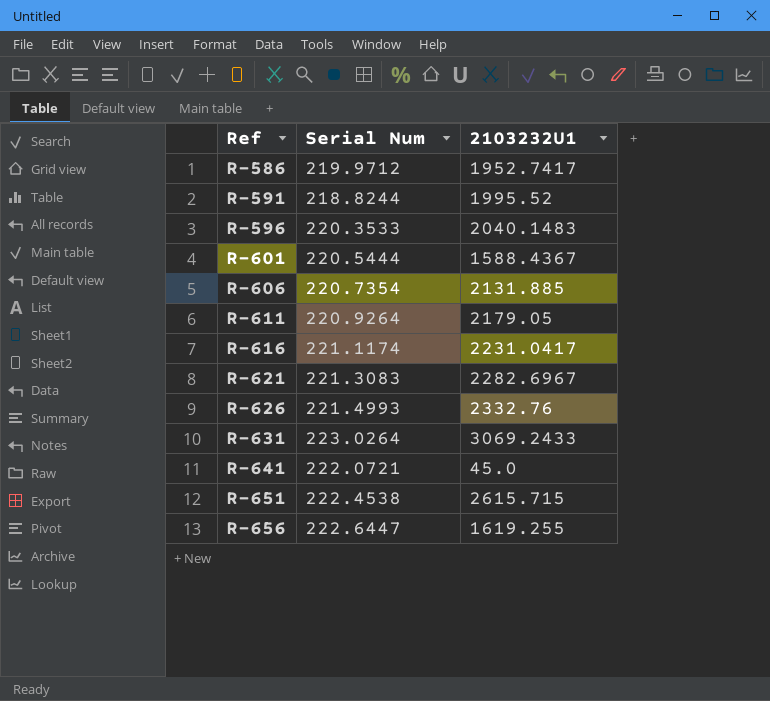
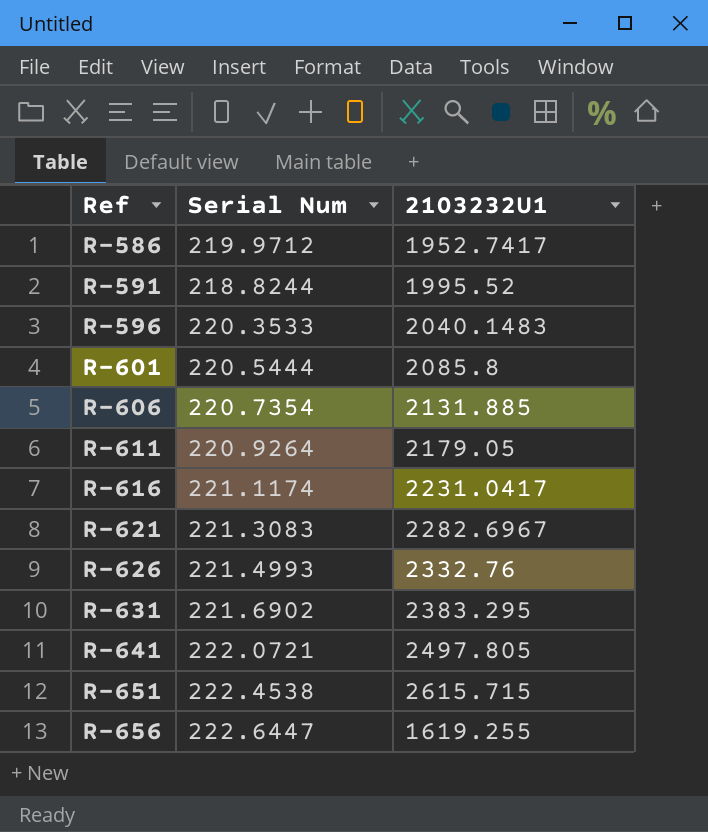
R-601 | 2103232U1: 1588.4367 -> 2085.8
R-631 | Serial Num: 223.0264 -> 221.6902
R-631 | 2103232U1: 3069.2433 -> 2383.295
R-641 | 2103232U1: 45.0 -> 2497.805

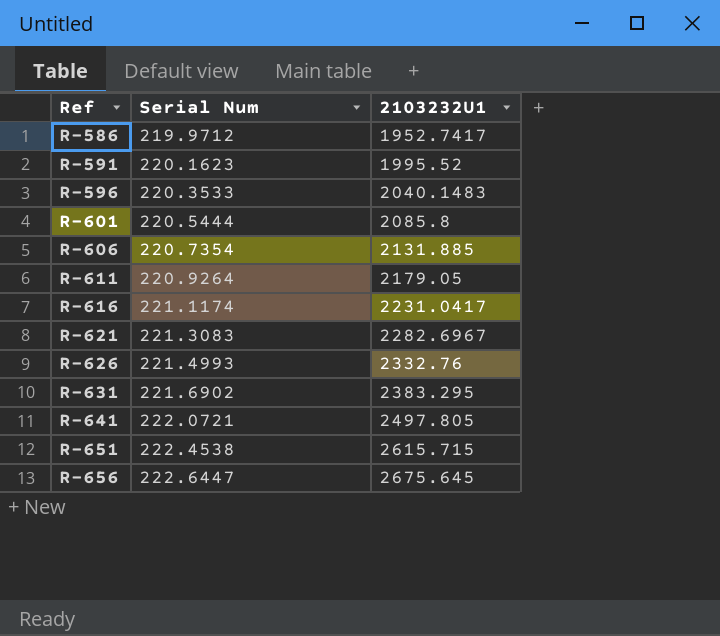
R-591 | Serial Num: 218.8244 -> 220.1623
R-656 | 2103232U1: 1619.255 -> 2675.645

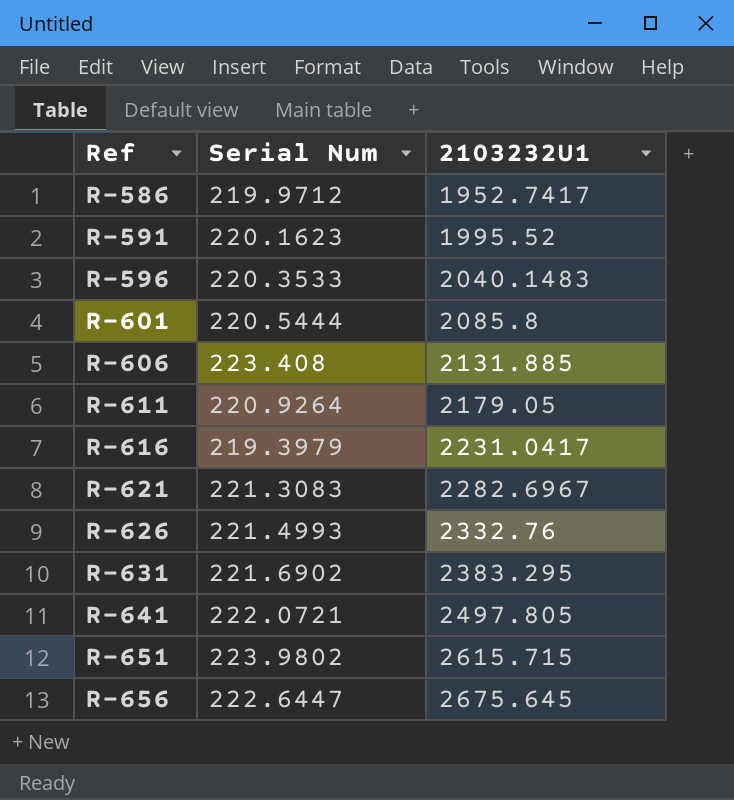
R-606 | Serial Num: 220.7354 -> 223.408
R-616 | Serial Num: 221.1174 -> 219.3979
R-651 | Serial Num: 222.4538 -> 223.9802

